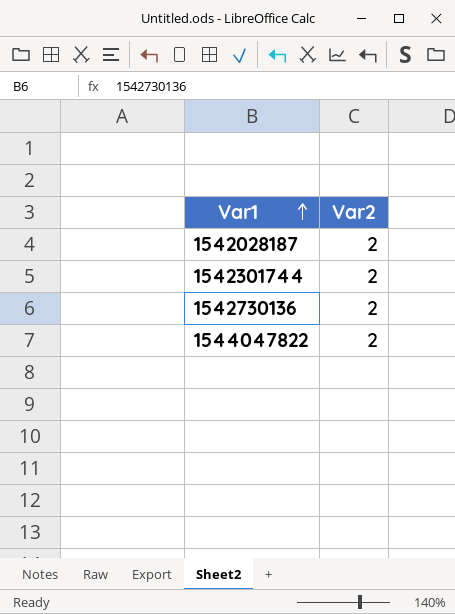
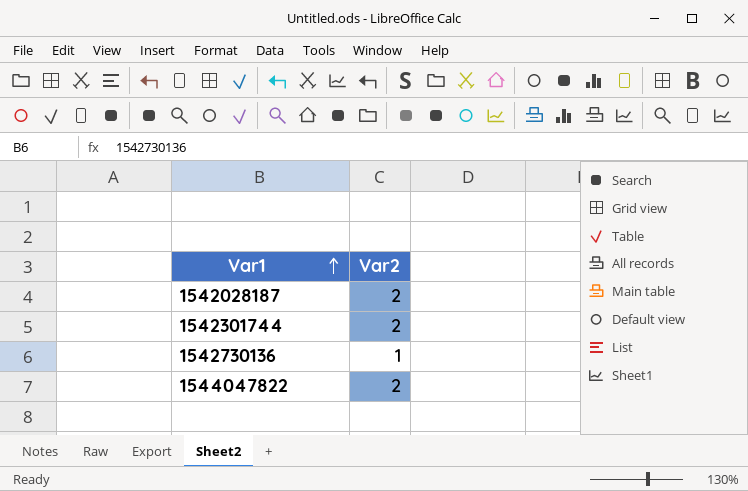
1542730136 | Var2: 2 -> 1

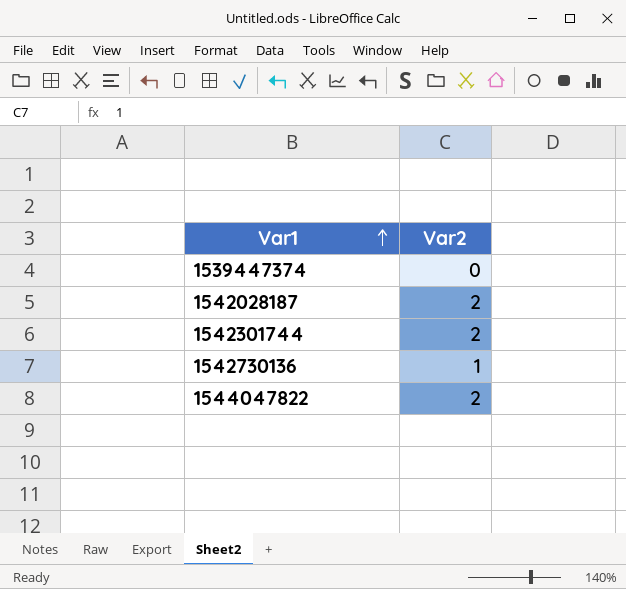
row 1539447374: none -> 0

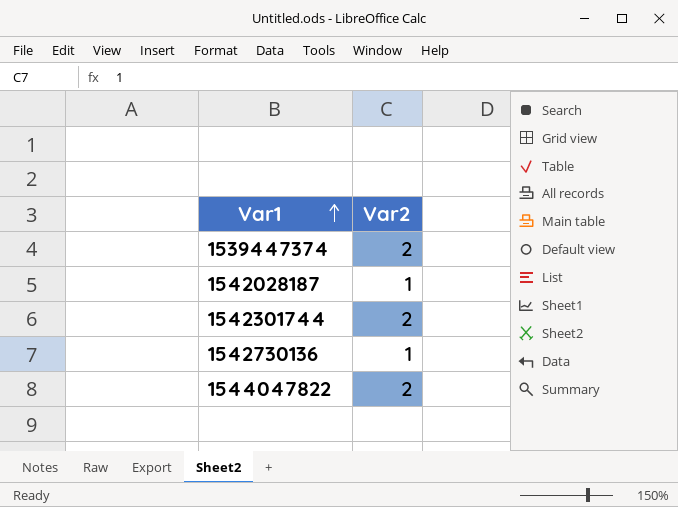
1539447374 | Var2: 0 -> 2
1542028187 | Var2: 2 -> 1

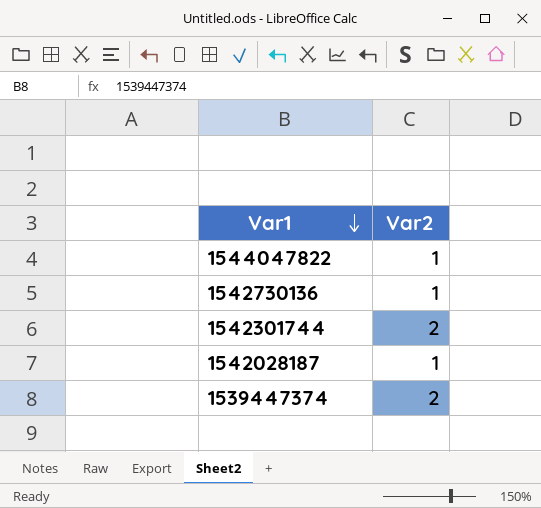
row order: Var1 ascending -> Var1 descending
1544047822 | Var2: 2 -> 1

